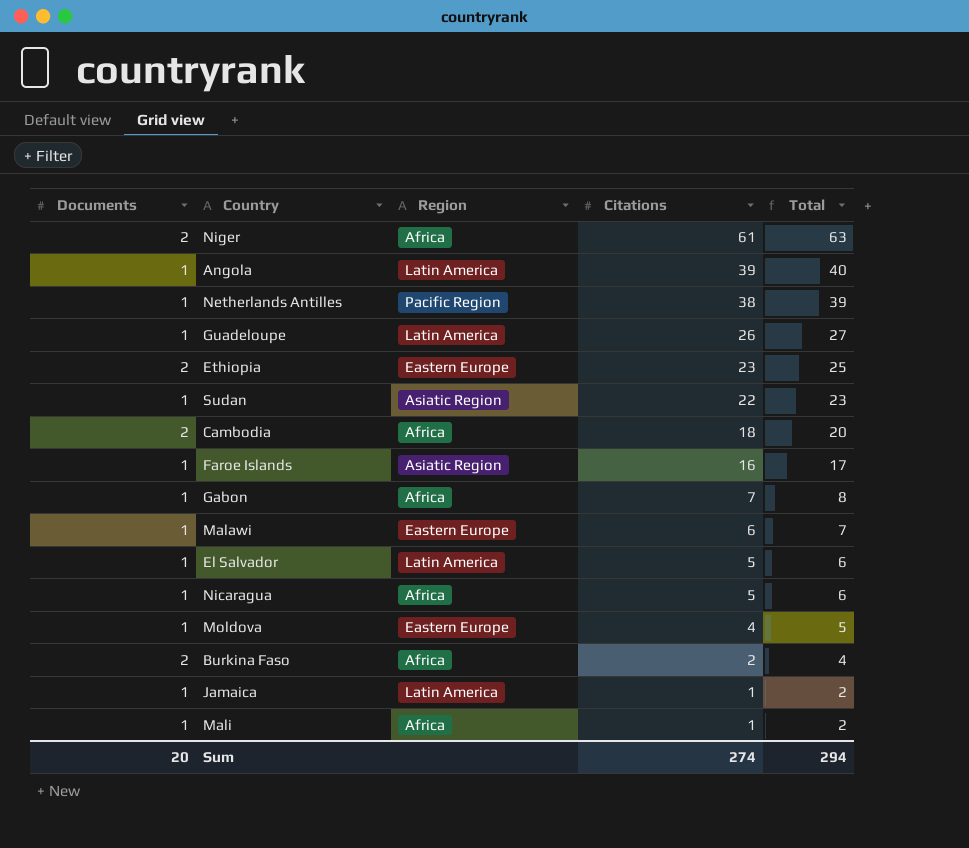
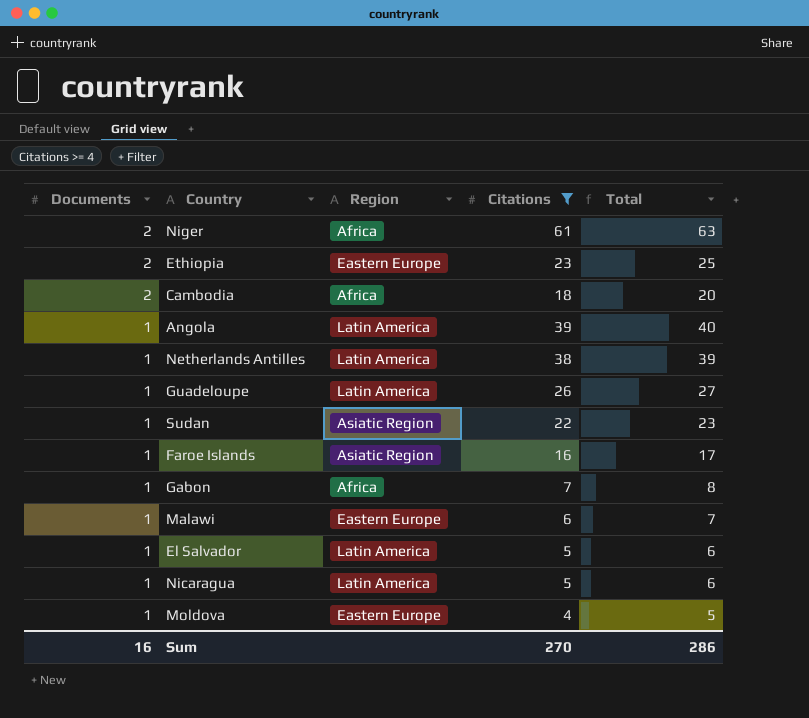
filter: none -> Citations >= 4
row order: Citations descending -> Documents descending
Netherlands Antilles | Region: Pacific Region -> Latin America
Nicaragua | Region: Africa -> Latin America
Sum | Documents: 20 -> 16
Sum | Citations: 274 -> 270
Sum | Total: 294 -> 286

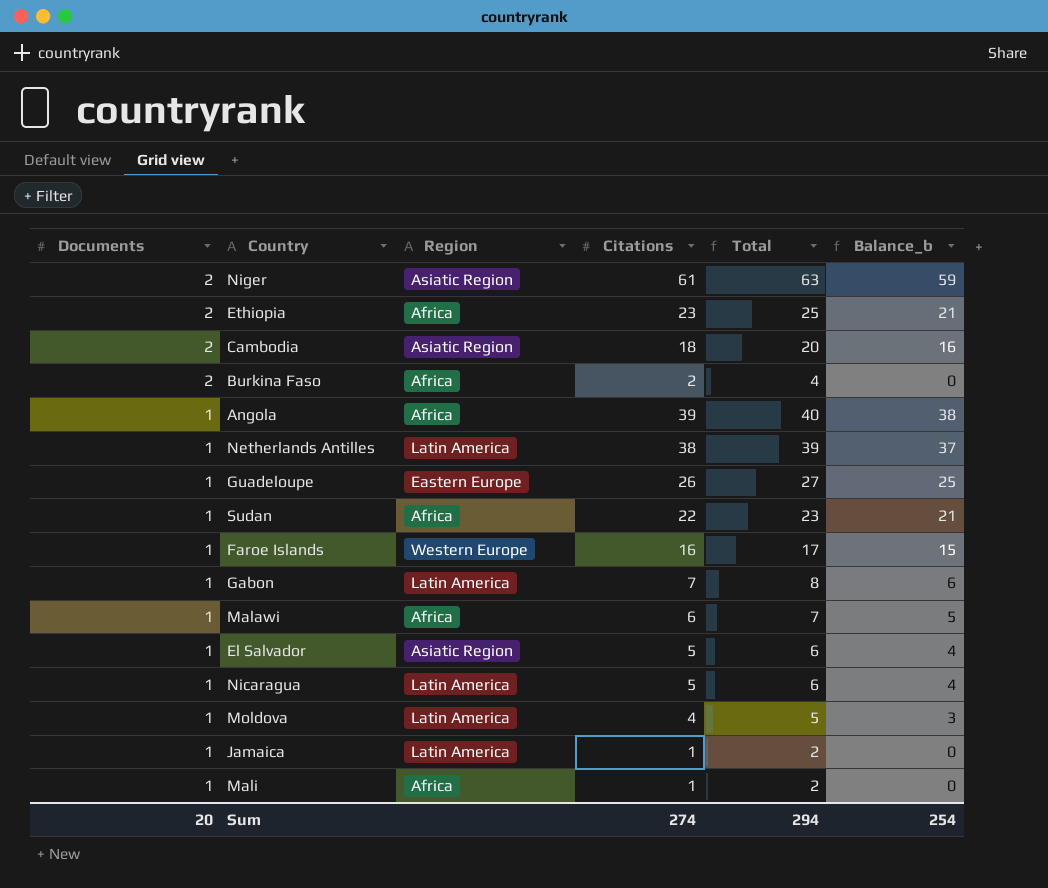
filter: Citations >= 4 -> none
column Balance_b | formula: none -> [Citations] - [Documents]
Niger | Region: Africa -> Asiatic Region
Ethiopia | Region: Eastern Europe -> Africa
Cambodia | Region: Africa -> Asiatic Region
Angola | Region: Latin America -> Africa
Guadeloupe | Region: Latin America -> Eastern Europe
Sudan | Region: Asiatic Region -> Africa
Faroe Islands | Region: Asiatic Region -> Western Europe
Gabon | Region: Africa -> Latin America
Malawi | Region: Eastern Europe -> Africa
El Salvador | Region: Latin America -> Asiatic Region
Moldova | Region: Eastern Europe -> Latin America
Sum | Documents: 16 -> 20
Sum | Citations: 270 -> 274
Sum | Total: 286 -> 294

